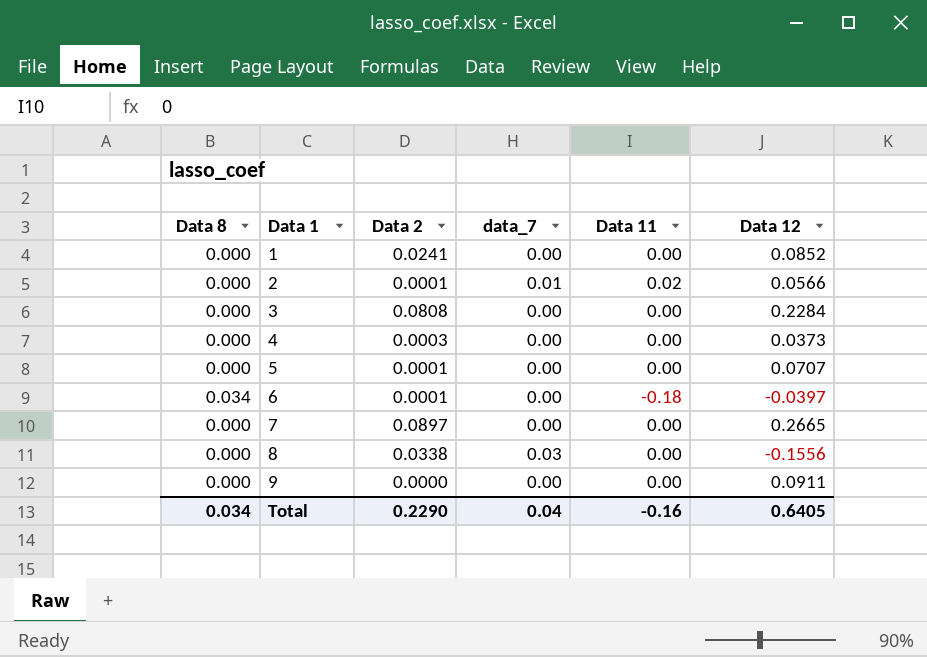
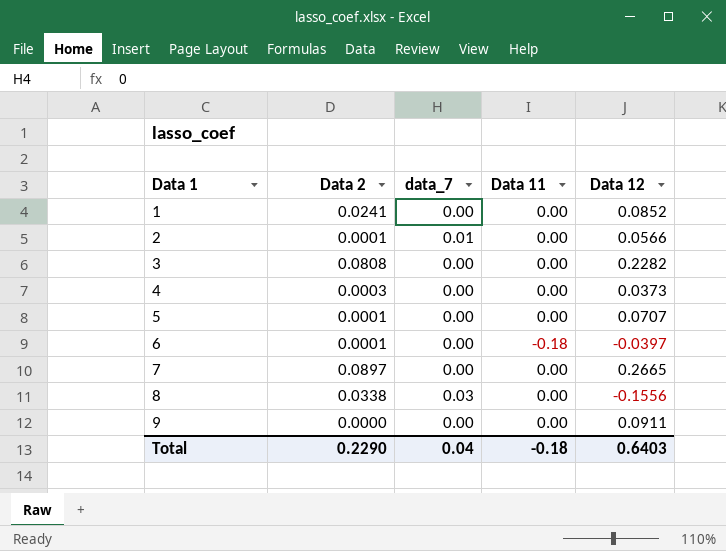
column Data 8 | position: 1 -> none
2 | Data 11: 0.02 -> 0.00
3 | Data 12: 0.2284 -> 0.2282
Total | Data 11: -0.16 -> -0.18
Total | Data 12: 0.6405 -> 0.6403

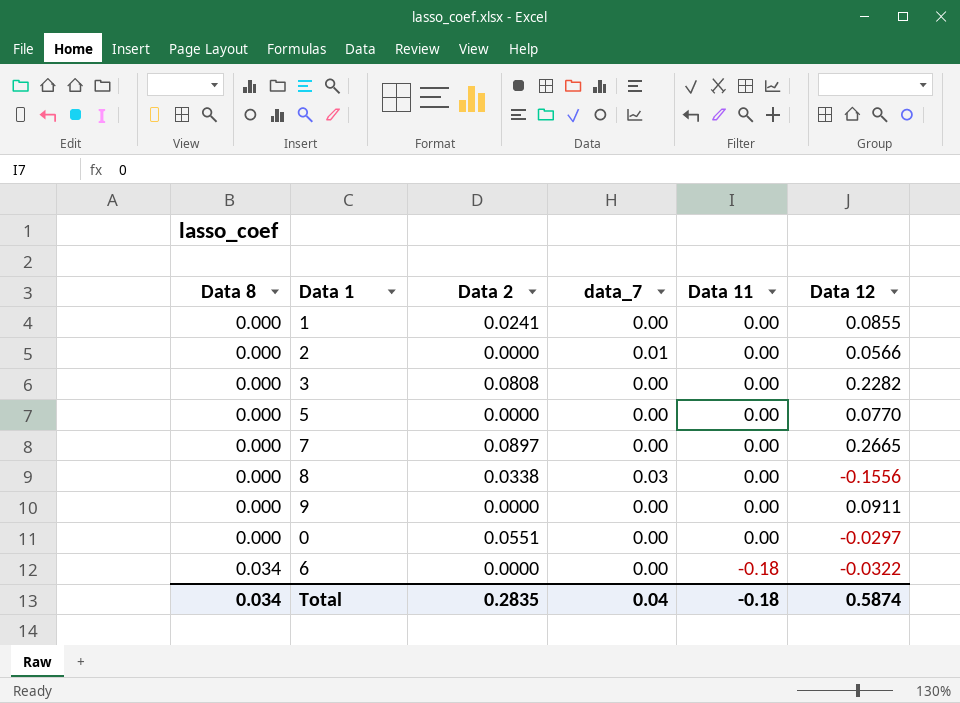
row order: Data 1 ascending -> Data 8 ascending
column Data 8 | position: none -> 1
row 4: 0.0003 | 0.00 | 0.00 | 0.0373 -> none
1 | Data 12: 0.0852 -> 0.0855
2 | Data 2: 0.0001 -> 0.0000
5 | Data 2: 0.0001 -> 0.0000
5 | Data 12: 0.0707 -> 0.0770
row 0: none -> 0.000 | 0.0551 | 0.00 | 0.00 | -0.0297
6 | Data 2: 0.0001 -> 0.0000
6 | Data 12: -0.0397 -> -0.0322
Total | Data 2: 0.2290 -> 0.2835
Total | Data 12: 0.6403 -> 0.5874

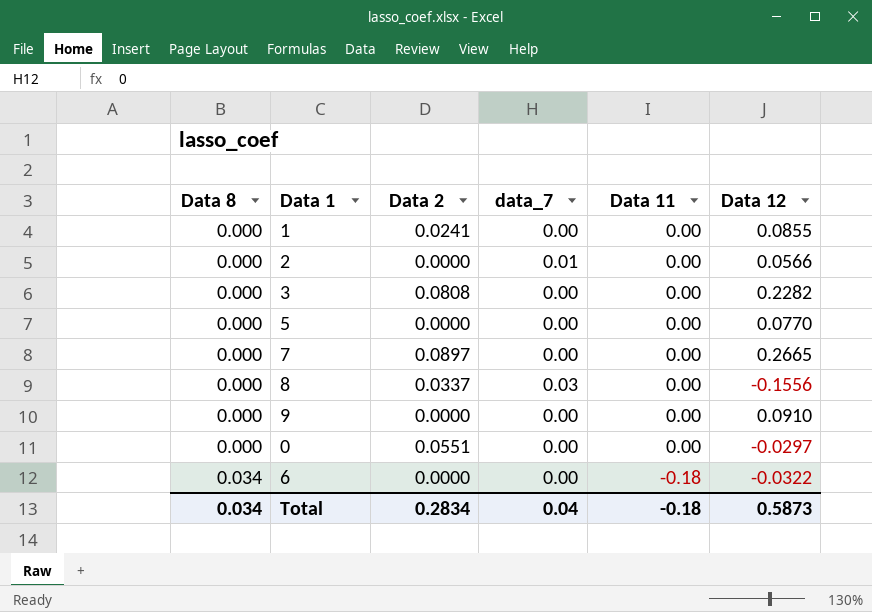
8 | Data 2: 0.0338 -> 0.0337
9 | Data 12: 0.0911 -> 0.0910
Total | Data 2: 0.2835 -> 0.2834
Total | Data 12: 0.5874 -> 0.5873

